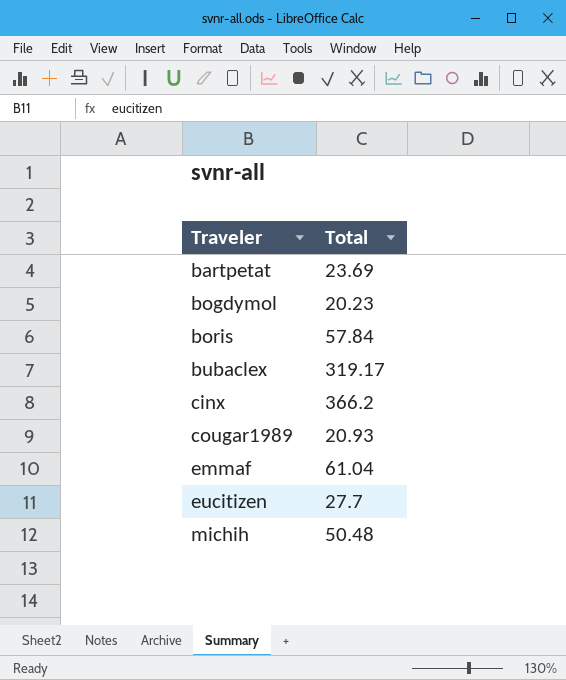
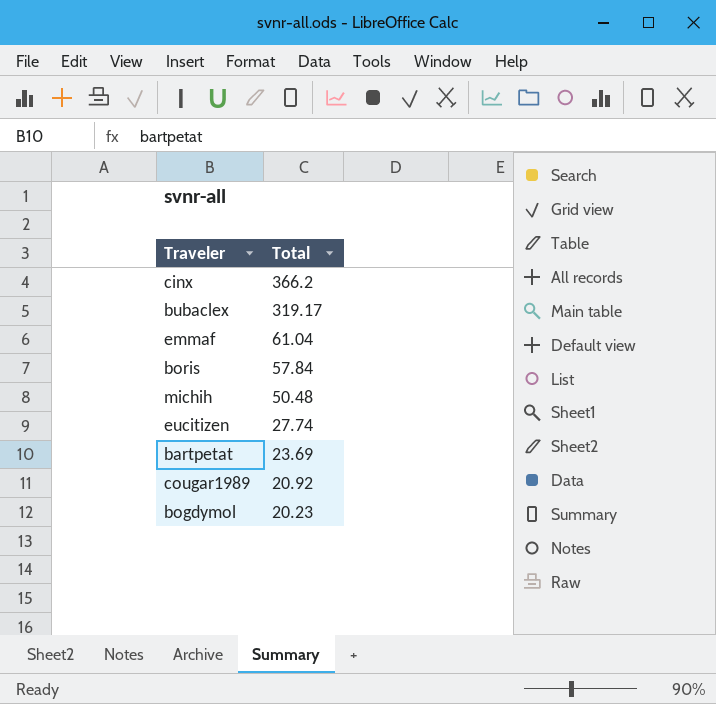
row order: Traveler ascending -> Total descending
eucitizen | Total: 27.7 -> 27.74
cougar1989 | Total: 20.93 -> 20.92

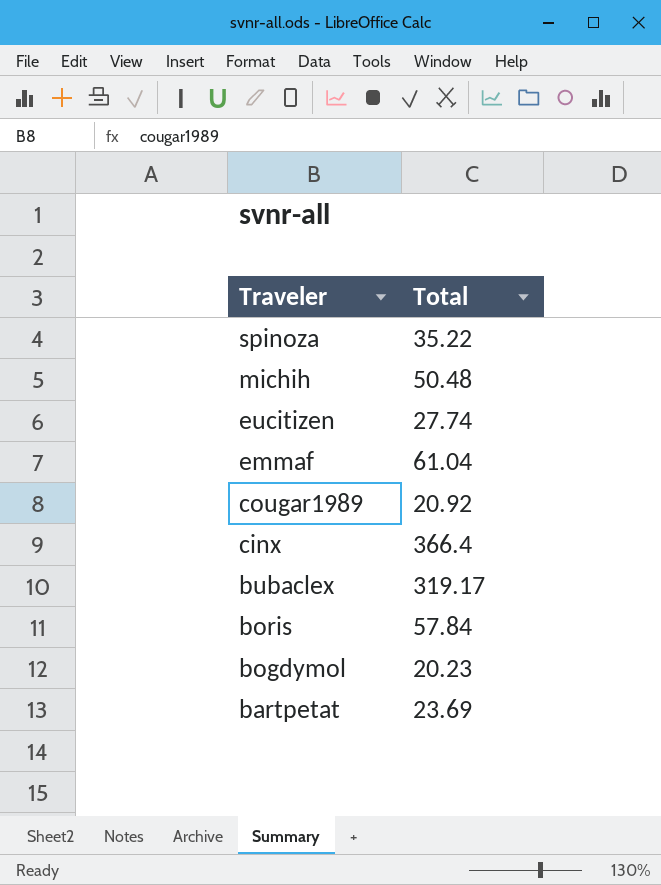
row order: Total descending -> Traveler descending
row spinoza: none -> 35.22
cinx | Total: 366.2 -> 366.4

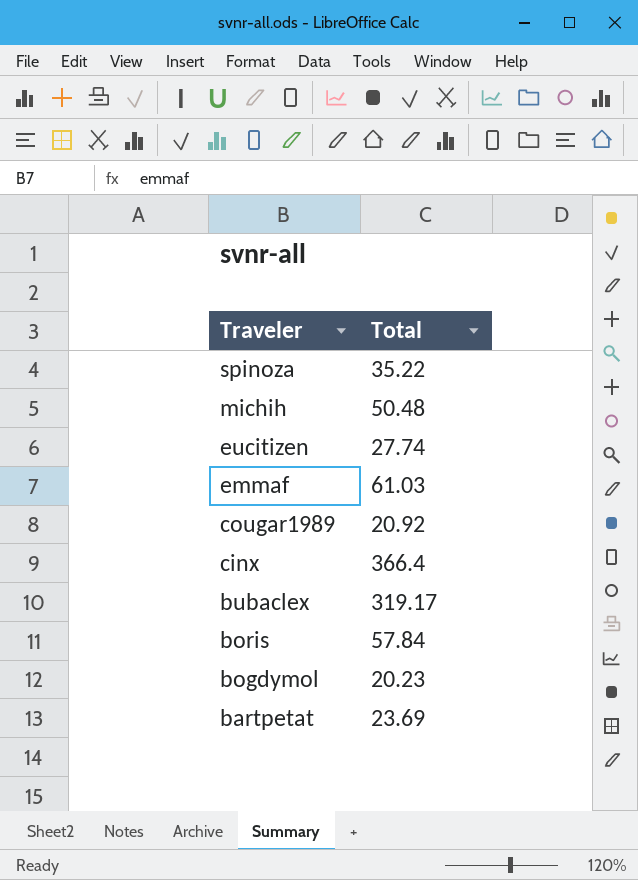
emmaf | Total: 61.04 -> 61.03

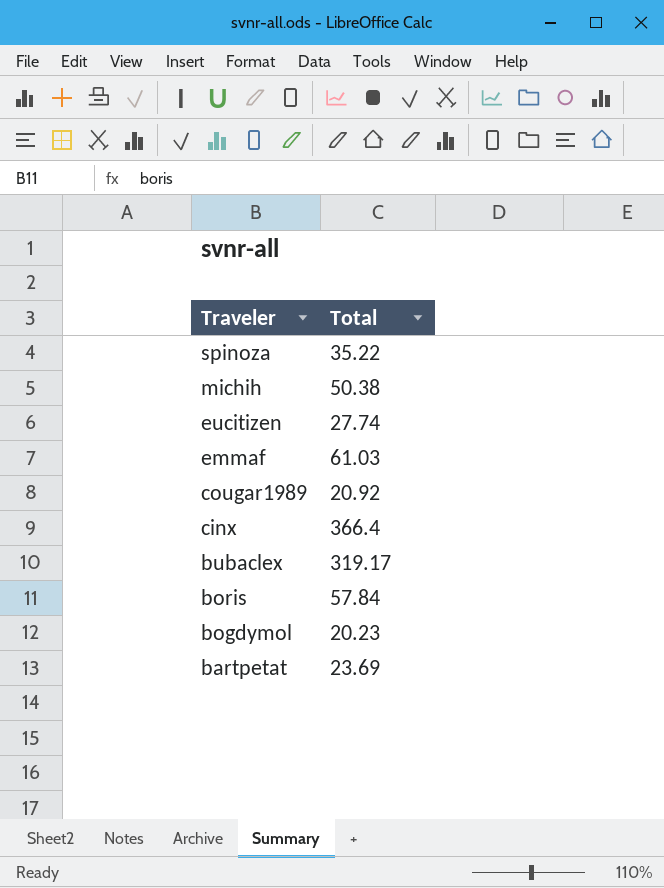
michih | Total: 50.48 -> 50.38

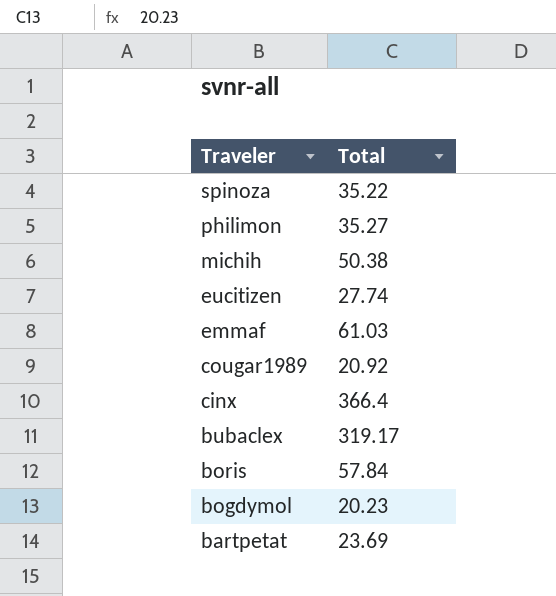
row philimon: none -> 35.27

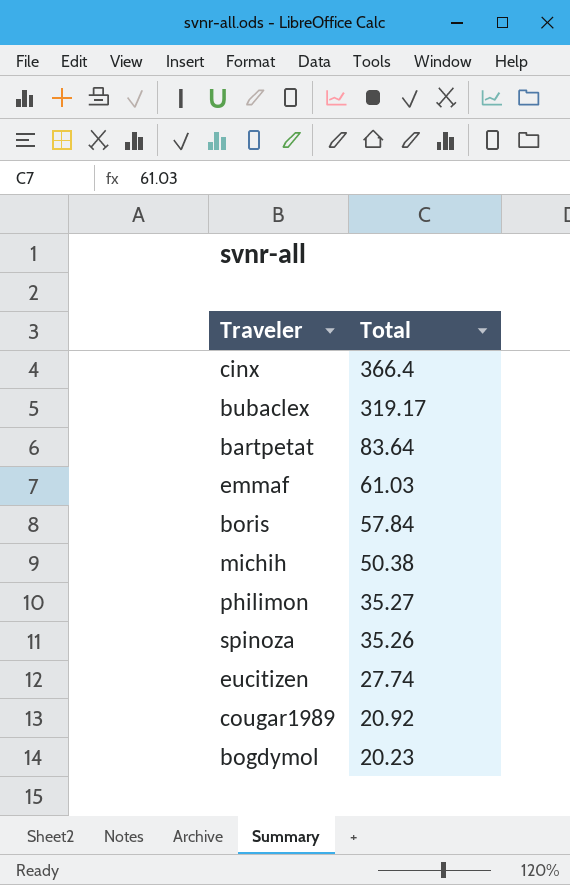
row order: Traveler descending -> Total descending
bartpetat | Total: 23.69 -> 83.64
spinoza | Total: 35.22 -> 35.26

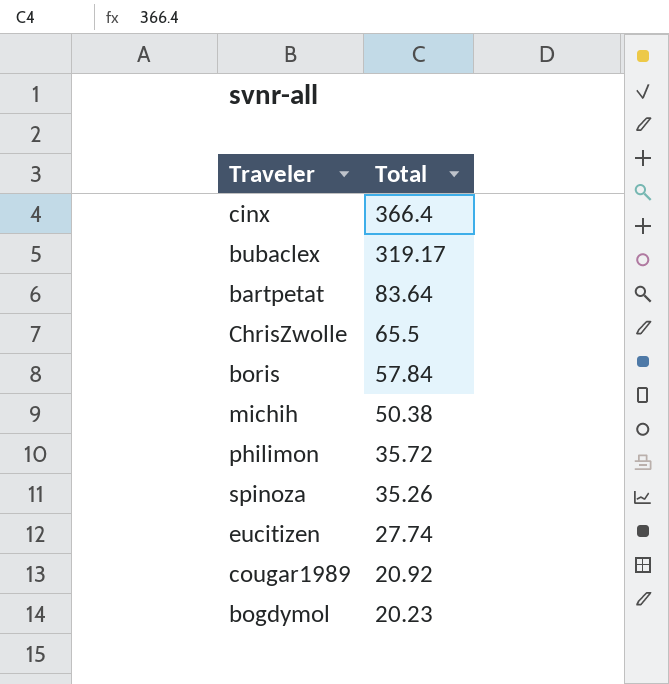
row emmaf: 61.03 -> none
row ChrisZwolle: none -> 65.5
philimon | Total: 35.27 -> 35.72

